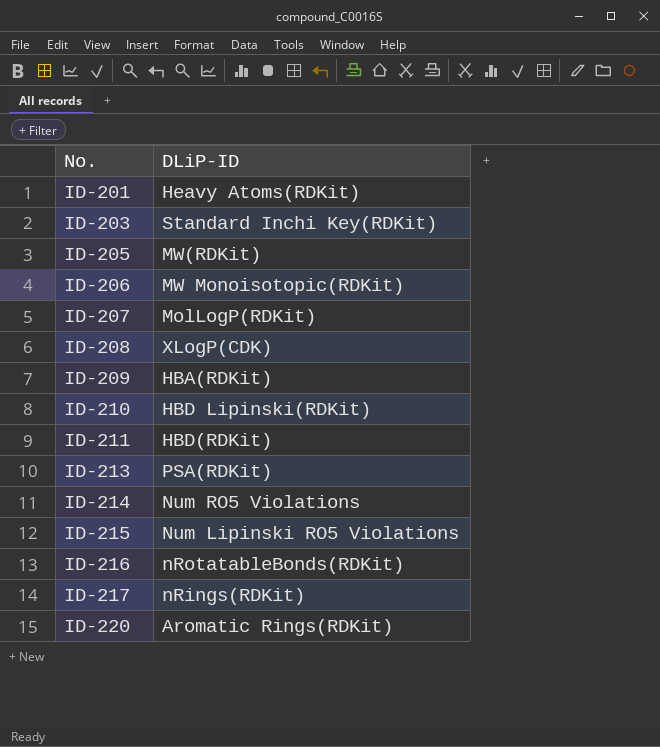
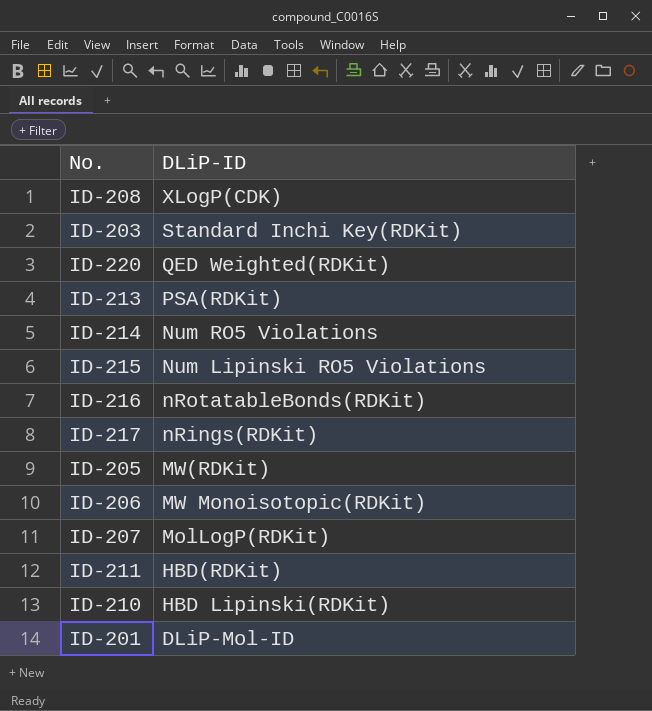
row order: No. ascending -> DLiP-ID descending
row ID-209: HBA(RDKit) -> none
ID-220 | DLiP-ID: Aromatic Rings(RDKit) -> QED Weighted(RDKit)
ID-201 | DLiP-ID: Heavy Atoms(RDKit) -> DLiP-Mol-ID

